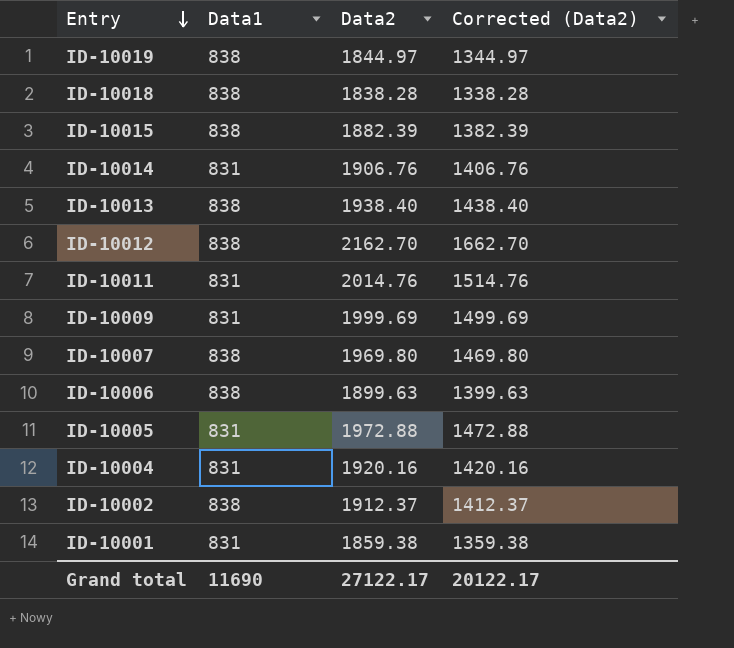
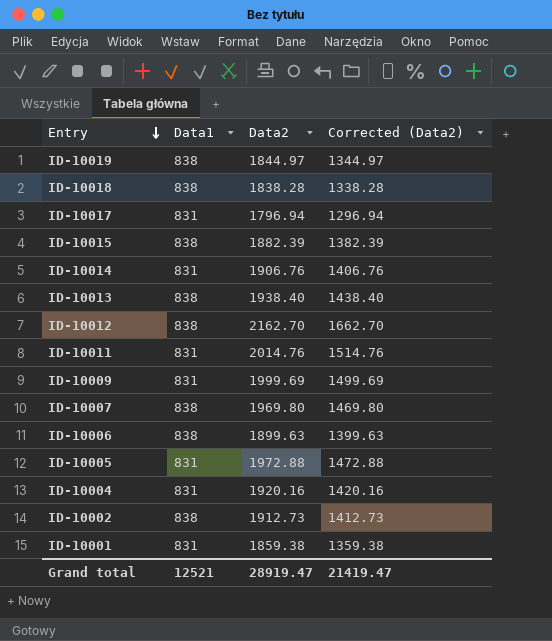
row ID-10017: none -> 831 | 1796.94 | 1296.94
ID-10002 | Data2: 1912.37 -> 1912.73
ID-10002 | Corrected (Data2): 1412.37 -> 1412.73
Grand total | Data1: 11690 -> 12521
Grand total | Data2: 27122.17 -> 28919.47
Grand total | Corrected (Data2): 20122.17 -> 21419.47

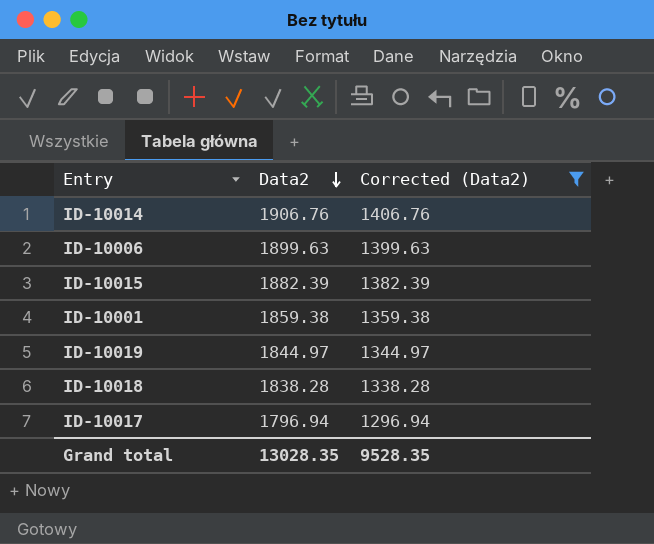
filter: none -> Corrected (Data2) <= 1406.76
row order: Entry descending -> Data2 descending
column Data1 | position: 2 -> none
Grand total | Data2: 28919.47 -> 13028.35
Grand total | Corrected (Data2): 21419.47 -> 9528.35

